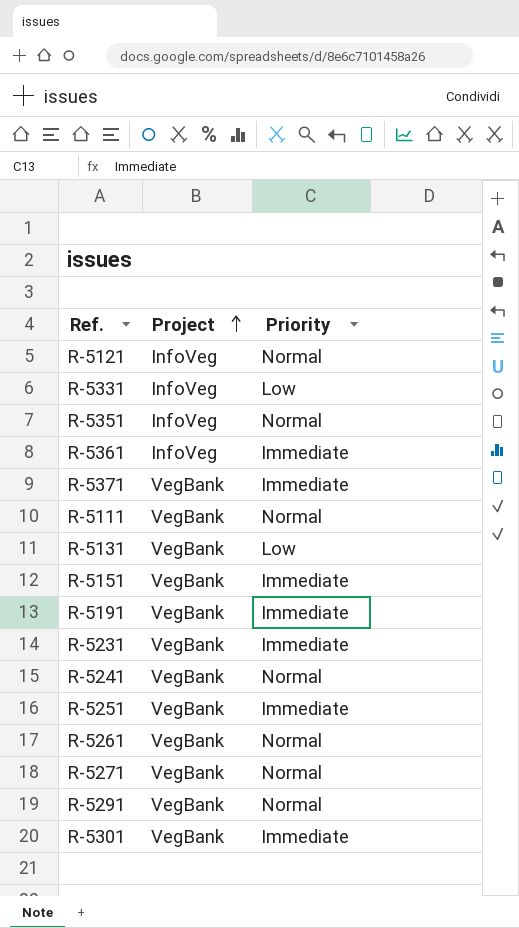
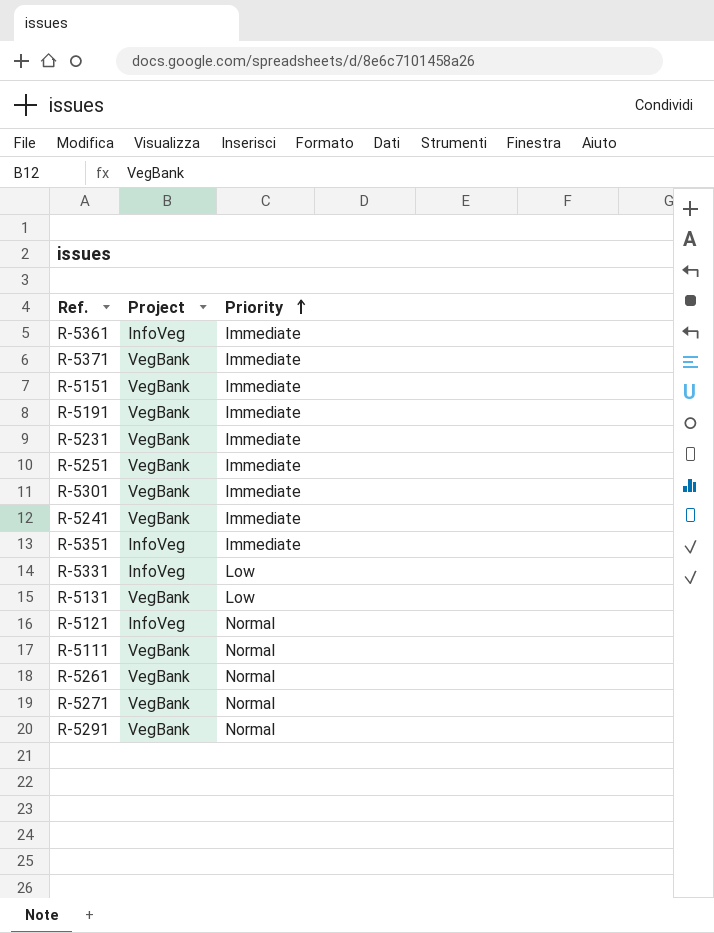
row order: Project ascending -> Priority ascending
R-5241 | Priority: Normal -> Immediate
R-5351 | Priority: Normal -> Immediate

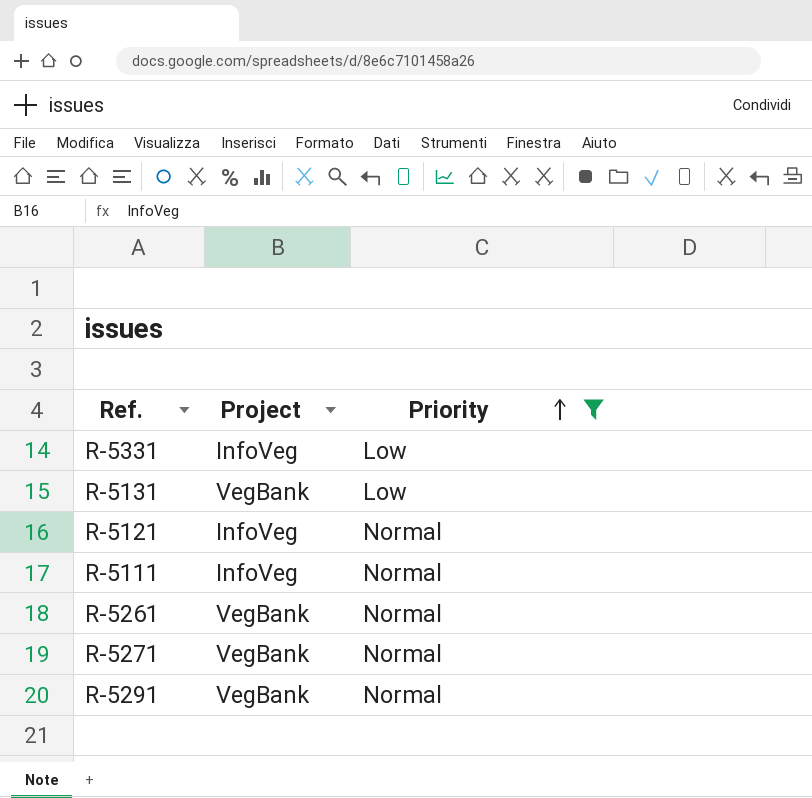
filter: none -> Priority != Immediate
R-5111 | Project: VegBank -> InfoVeg

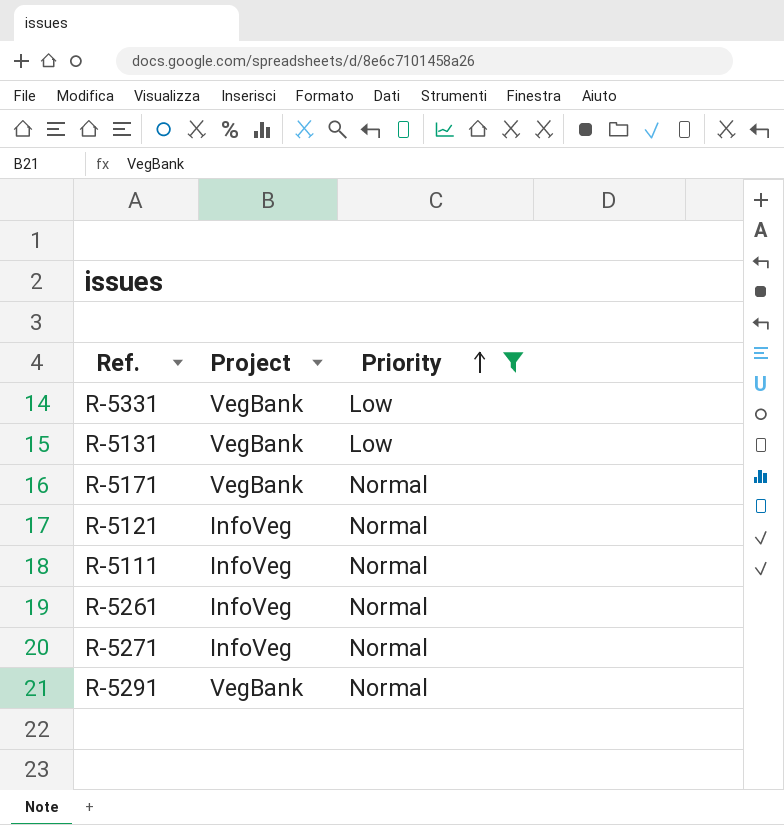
R-5331 | Project: InfoVeg -> VegBank
row R-5171: none -> VegBank | Normal
R-5261 | Project: VegBank -> InfoVeg
R-5271 | Project: VegBank -> InfoVeg

